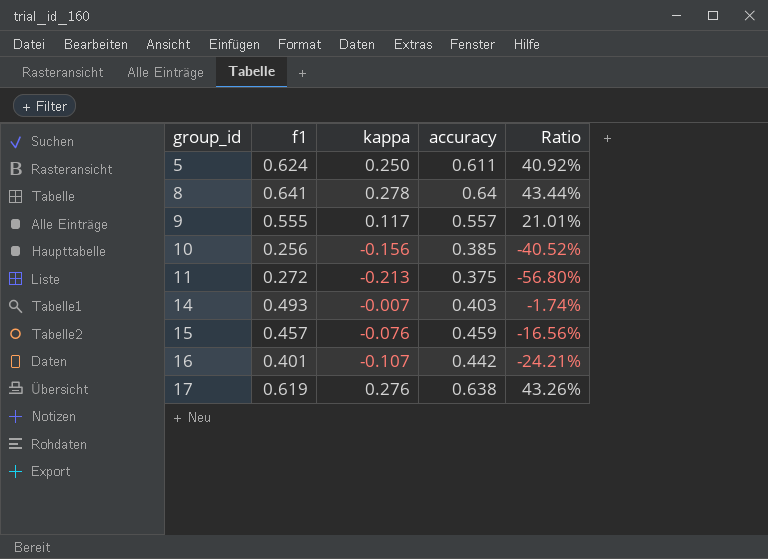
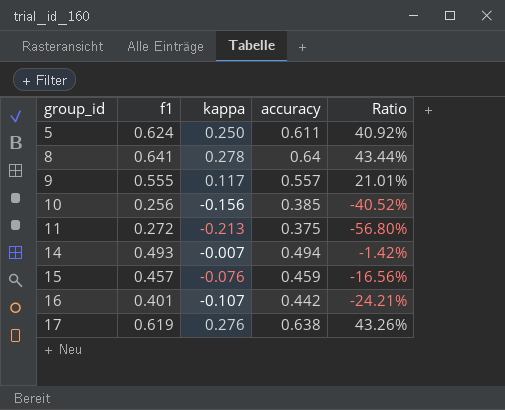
14 | accuracy: 0.403 -> 0.494
14 | Ratio: -1.74% -> -1.42%

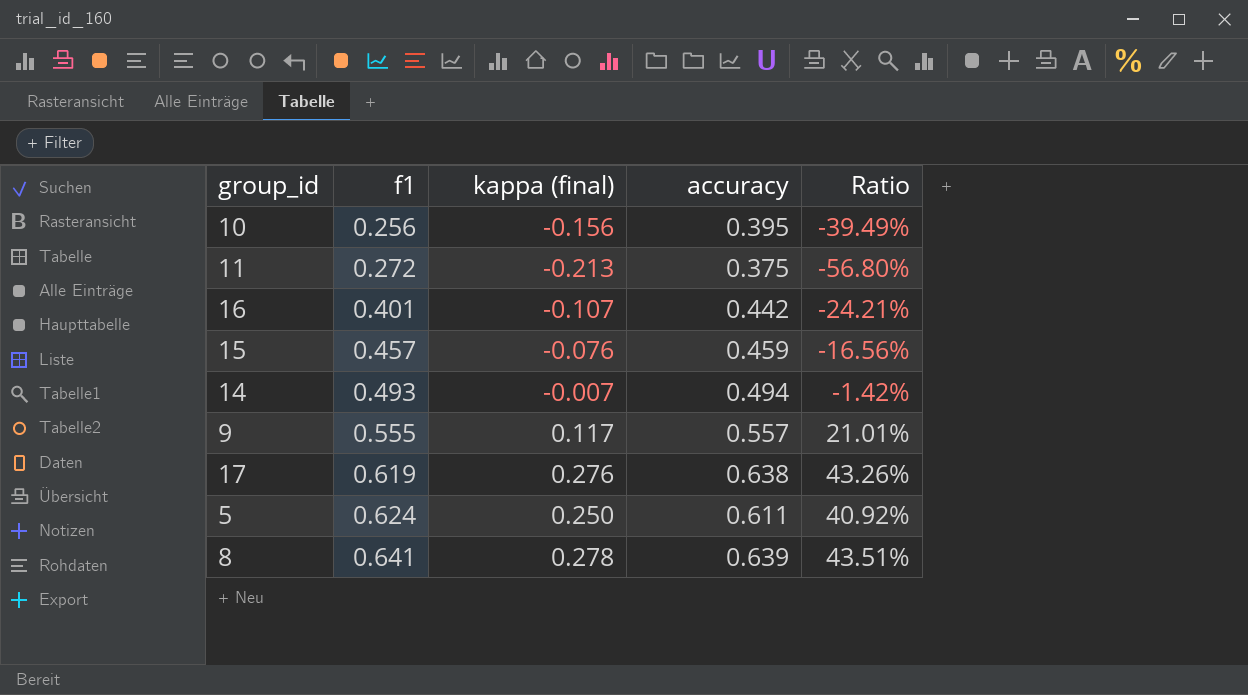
row order: group_id ascending -> f1 ascending
column name: kappa -> kappa (final)
10 | accuracy: 0.385 -> 0.395
10 | Ratio: -40.52% -> -39.49%
8 | accuracy: 0.64 -> 0.639
8 | Ratio: 43.44% -> 43.51%

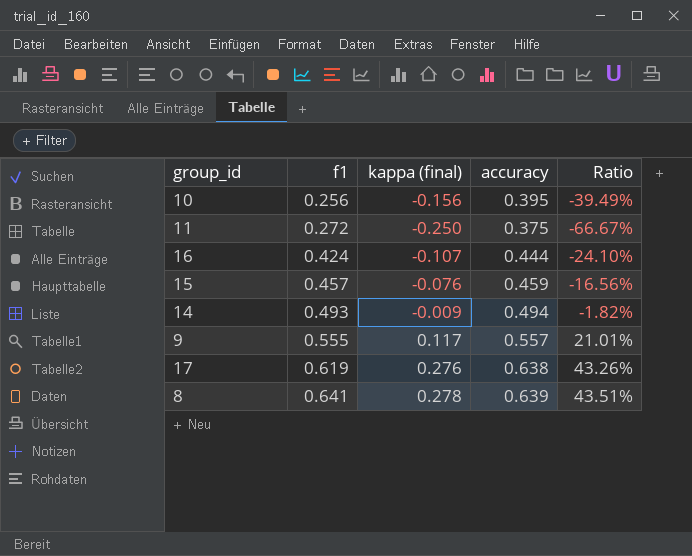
row 5: 0.624 | 0.250 | 0.611 | 40.92% -> none
11 | kappa (final): -0.213 -> -0.250
11 | Ratio: -56.80% -> -66.67%
16 | f1: 0.401 -> 0.424
16 | accuracy: 0.442 -> 0.444
16 | Ratio: -24.21% -> -24.10%
14 | kappa (final): -0.007 -> -0.009
14 | Ratio: -1.42% -> -1.82%

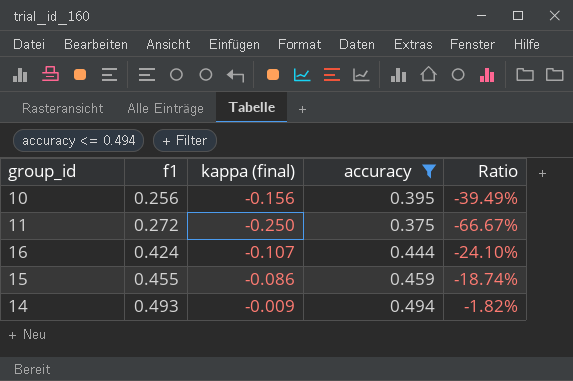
filter: none -> accuracy <= 0.494
15 | f1: 0.457 -> 0.455
15 | kappa (final): -0.076 -> -0.086
15 | Ratio: -16.56% -> -18.74%

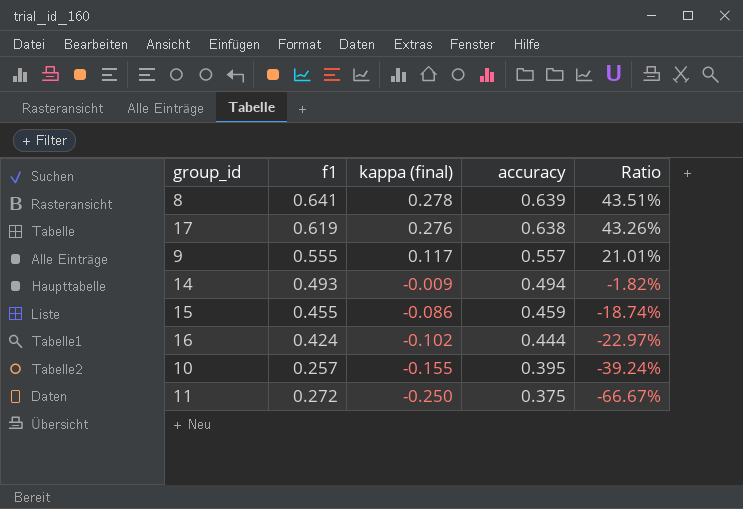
filter: accuracy <= 0.494 -> none
row order: f1 ascending -> kappa (final) descending
16 | kappa (final): -0.107 -> -0.102
16 | Ratio: -24.10% -> -22.97%
10 | f1: 0.256 -> 0.257
10 | kappa (final): -0.156 -> -0.155
10 | Ratio: -39.49% -> -39.24%

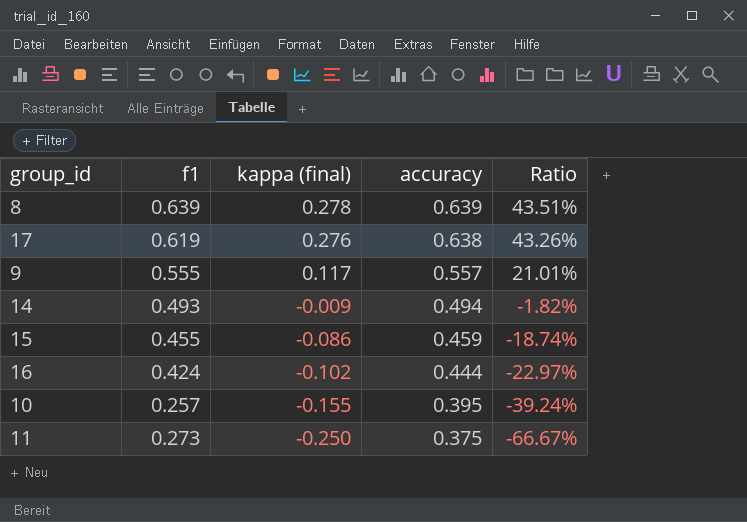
8 | f1: 0.641 -> 0.639
11 | f1: 0.272 -> 0.273

